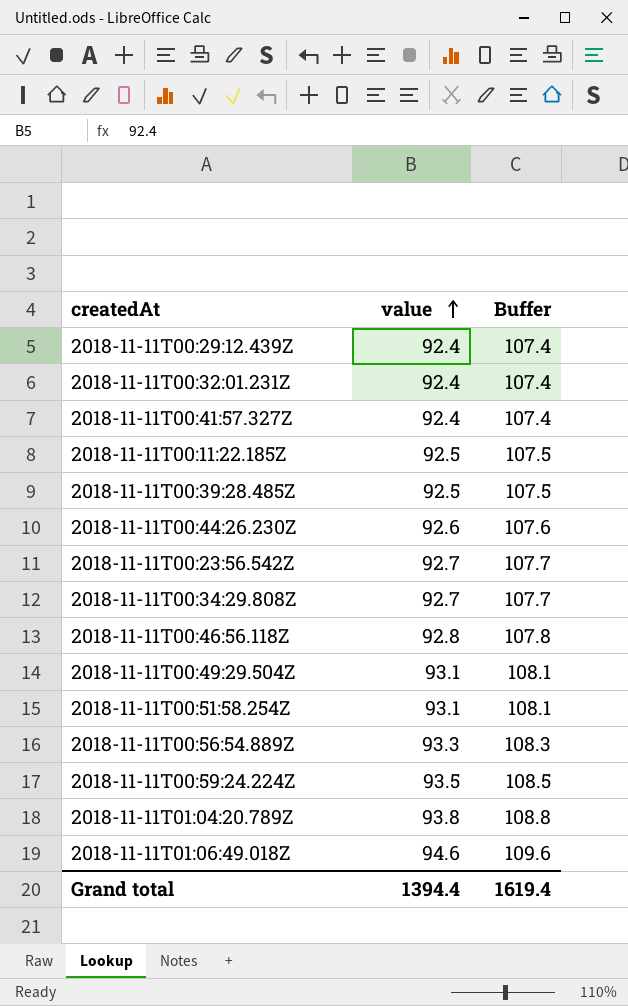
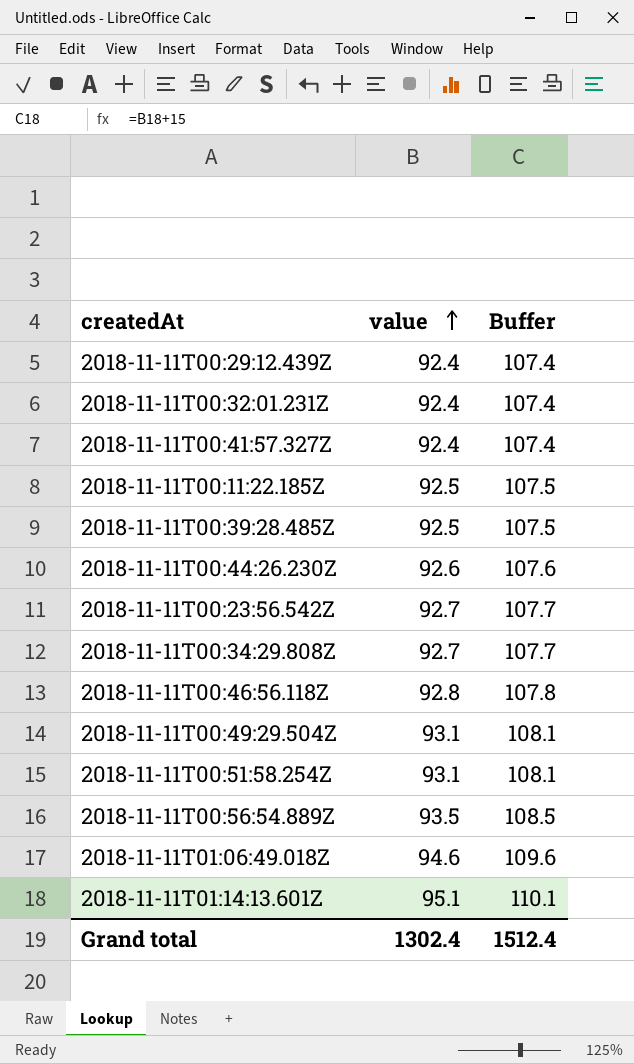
row 2018-11-11T00:59:24.224Z: 93.5 | 108.5 -> none
row 2018-11-11T01:04:20.789Z: 93.8 | 108.8 -> none
2018-11-11T00:56:54.889Z | value: 93.3 -> 93.5
2018-11-11T00:56:54.889Z | Buffer: 108.3 -> 108.5
row 2018-11-11T01:14:13.601Z: none -> 95.1 | 110.1
Grand total | value: 1394.4 -> 1302.4
Grand total | Buffer: 1619.4 -> 1512.4

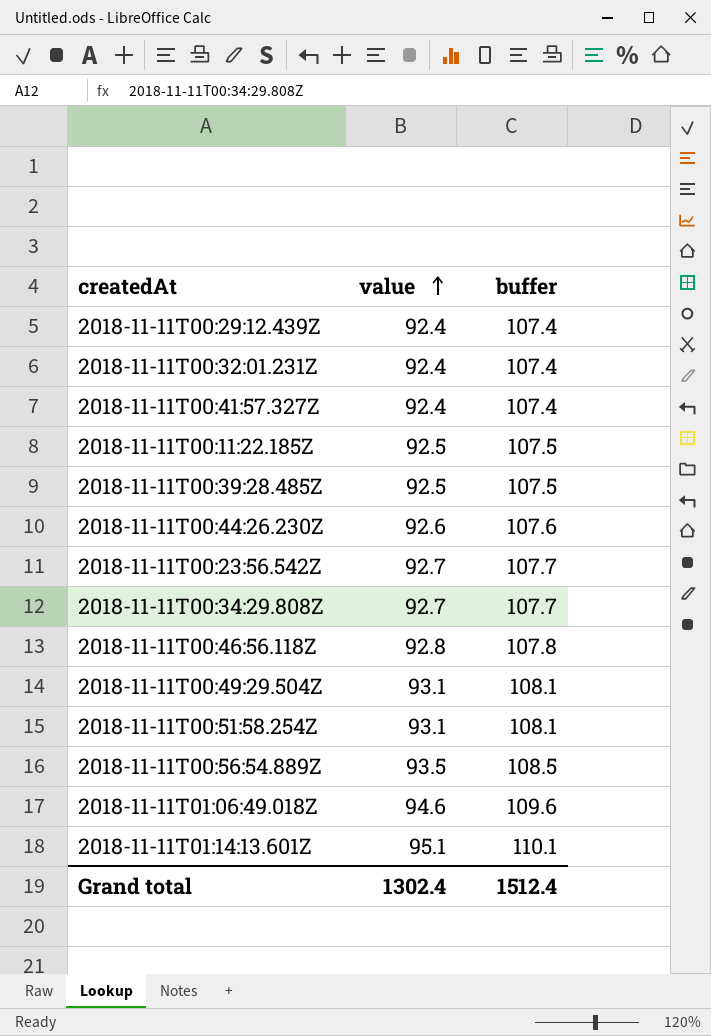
column name: Buffer -> buffer

